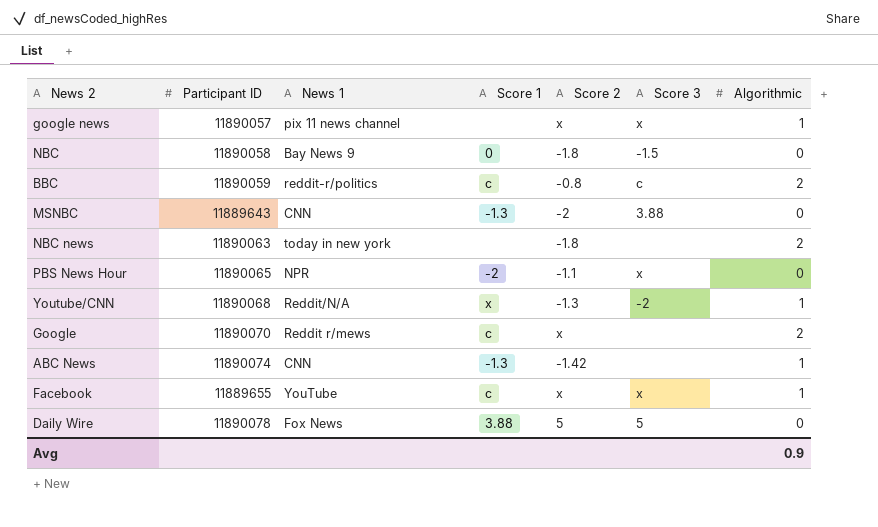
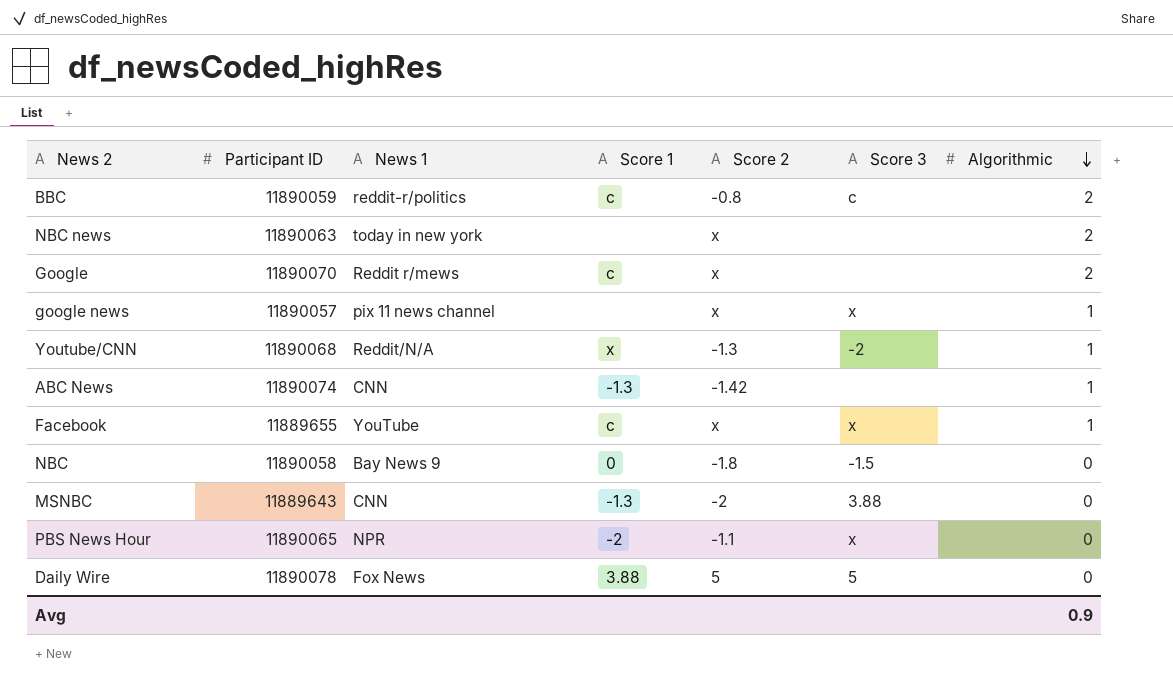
row order: none -> Algorithmic descending
NBC news | Score 2: -1.8 -> x

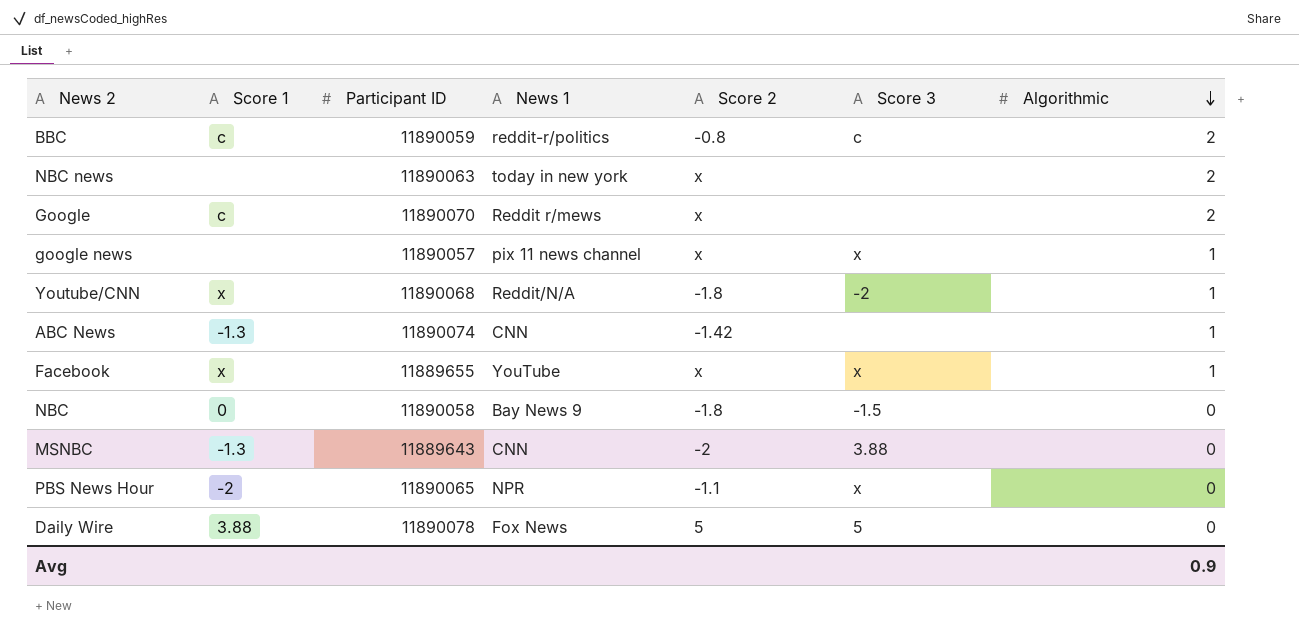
column Score 1 | position: 4 -> 2
Youtube/CNN | Score 2: -1.3 -> -1.8
Facebook | Score 1: c -> x

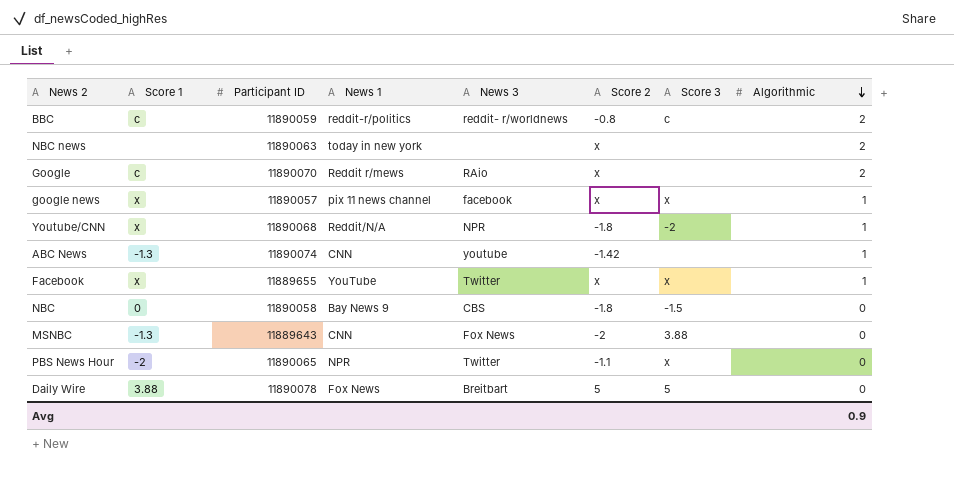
column News 3 | position: none -> 5
google news | Score 1: none -> x

